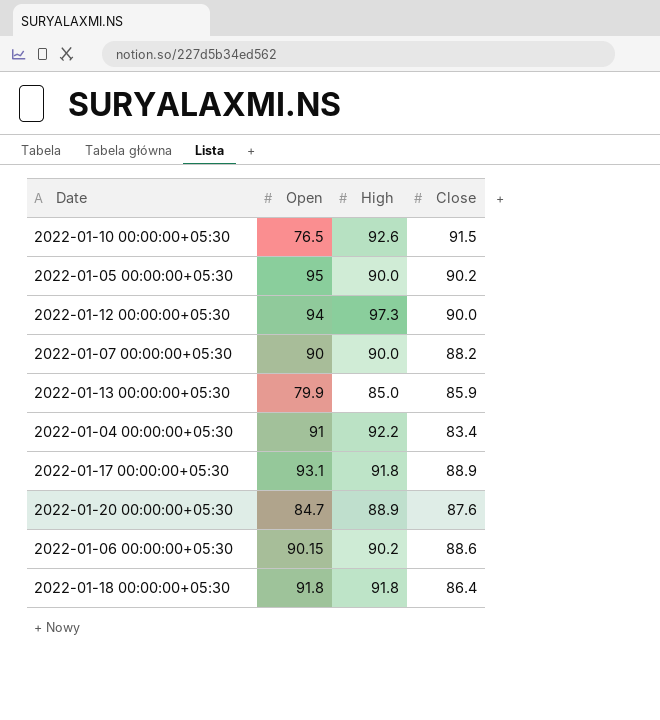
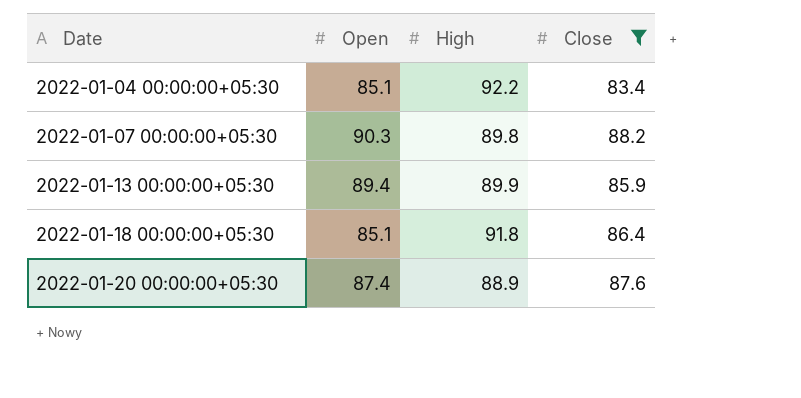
filter: none -> Close <= 88.2
row order: none -> Date ascending
2022-01-04 00:00:00+05:30 | Open: 91 -> 85.1
2022-01-07 00:00:00+05:30 | Open: 90 -> 90.3
2022-01-07 00:00:00+05:30 | High: 90.0 -> 89.8
2022-01-13 00:00:00+05:30 | Open: 79.9 -> 89.4
2022-01-13 00:00:00+05:30 | High: 85.0 -> 89.9
2022-01-18 00:00:00+05:30 | Open: 91.8 -> 85.1
2022-01-20 00:00:00+05:30 | Open: 84.7 -> 87.4

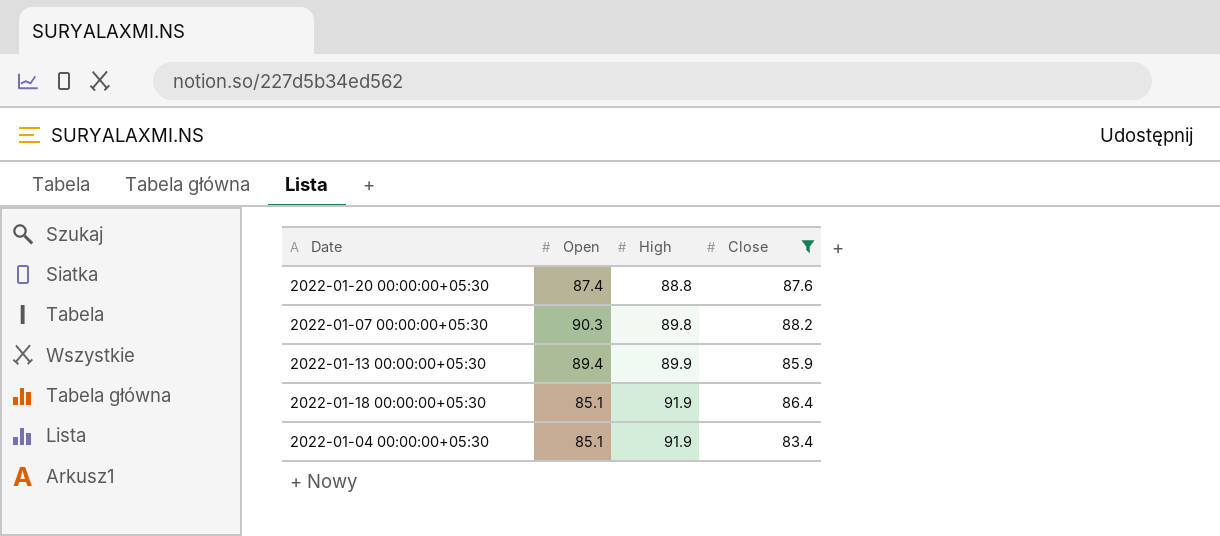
row order: Date ascending -> High ascending
2022-01-20 00:00:00+05:30 | High: 88.9 -> 88.8
2022-01-18 00:00:00+05:30 | High: 91.8 -> 91.9
2022-01-04 00:00:00+05:30 | High: 92.2 -> 91.9

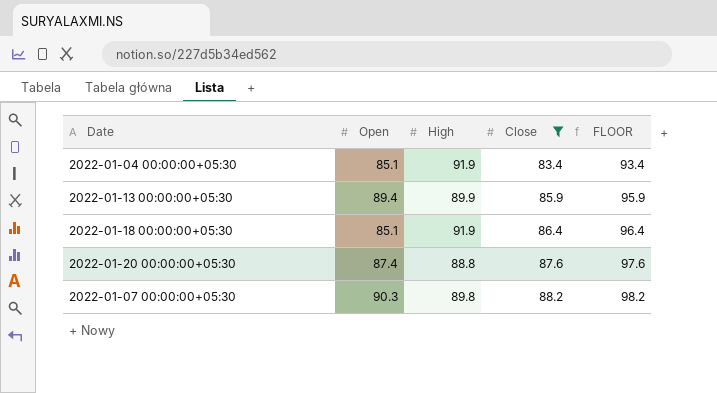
row order: High ascending -> Close ascending
column FLOOR | formula: none -> [Close] + 10

